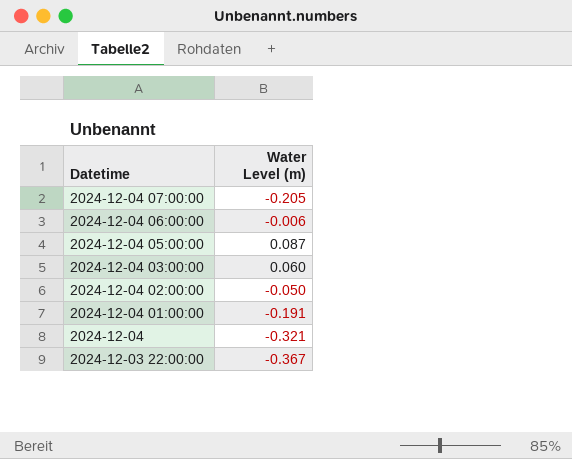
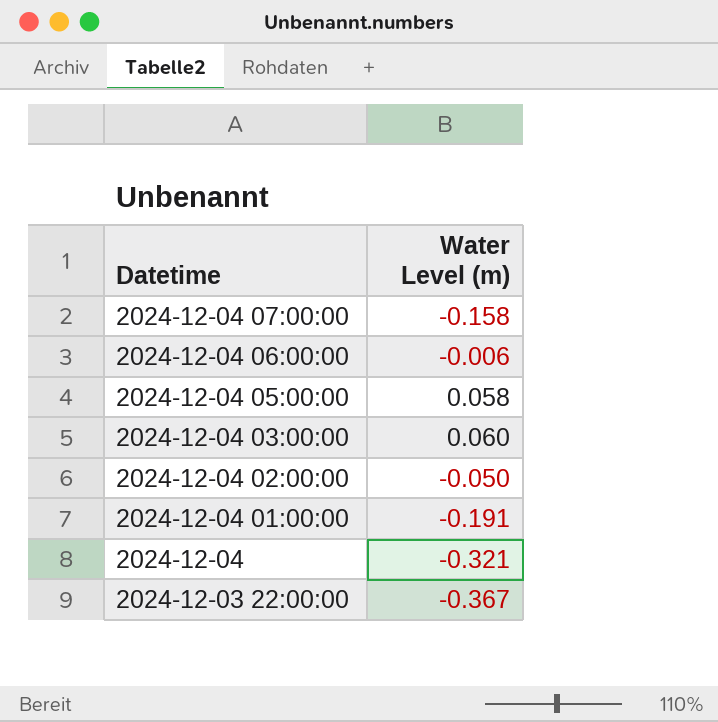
2024-12-04 07:00:00 | Water Level (m): -0.205 -> -0.158
2024-12-04 05:00:00 | Water Level (m): 0.087 -> 0.058

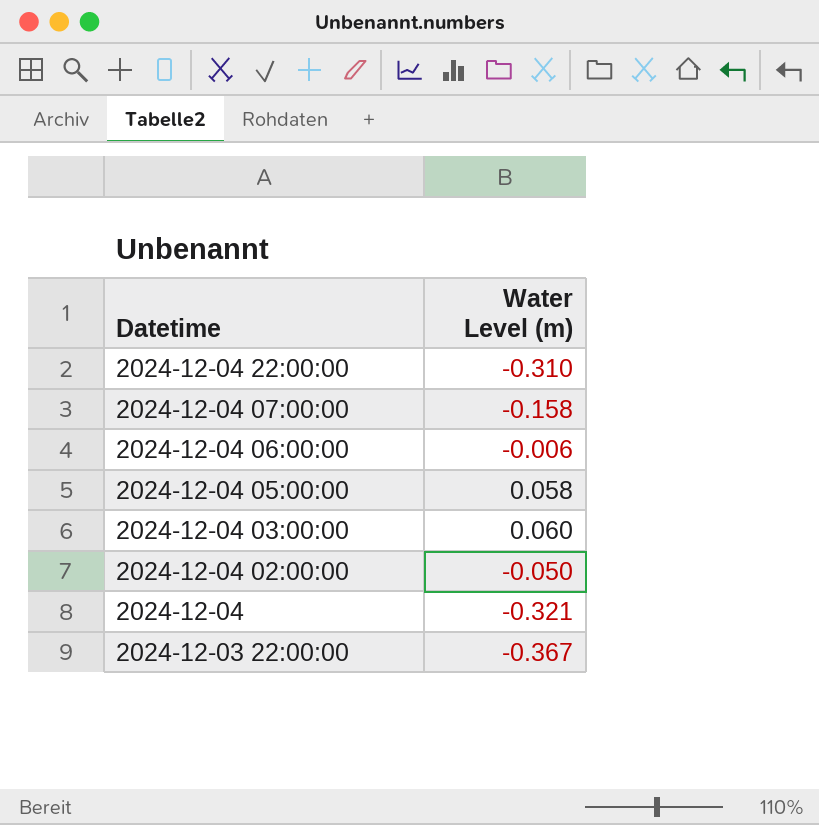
row 2024-12-04 01:00:00: -0.191 -> none
row 2024-12-04 22:00:00: none -> -0.310

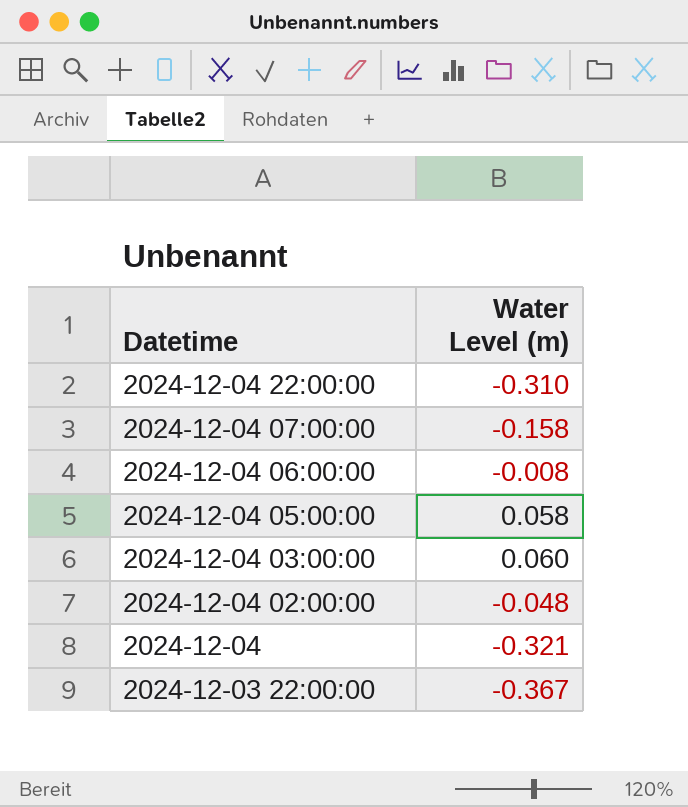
2024-12-04 06:00:00 | Water Level (m): -0.006 -> -0.008
2024-12-04 02:00:00 | Water Level (m): -0.050 -> -0.048

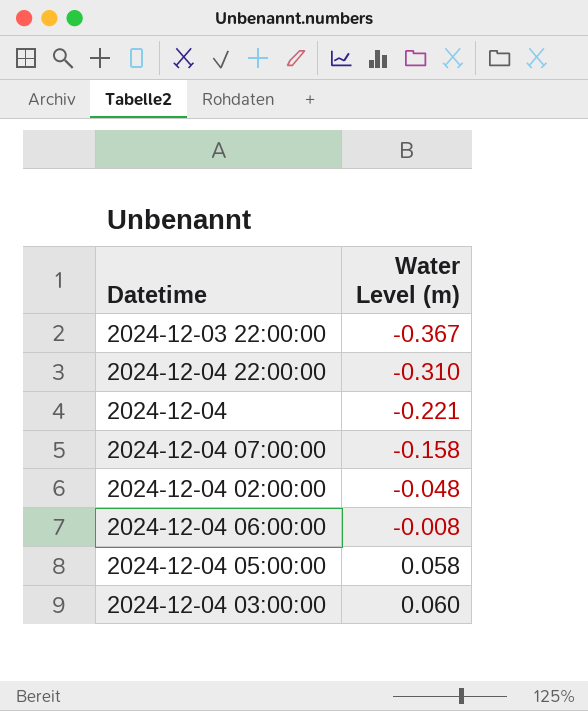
row order: Datetime descending -> Water Level (m) ascending
2024-12-04 | Water Level (m): -0.321 -> -0.221

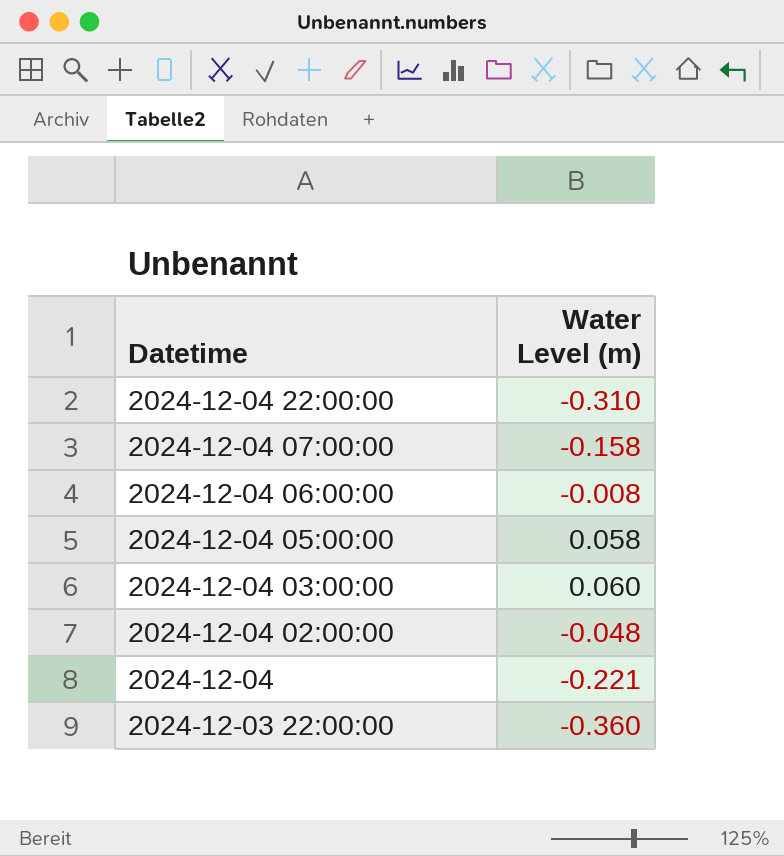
row order: Water Level (m) ascending -> Datetime descending
2024-12-03 22:00:00 | Water Level (m): -0.367 -> -0.360

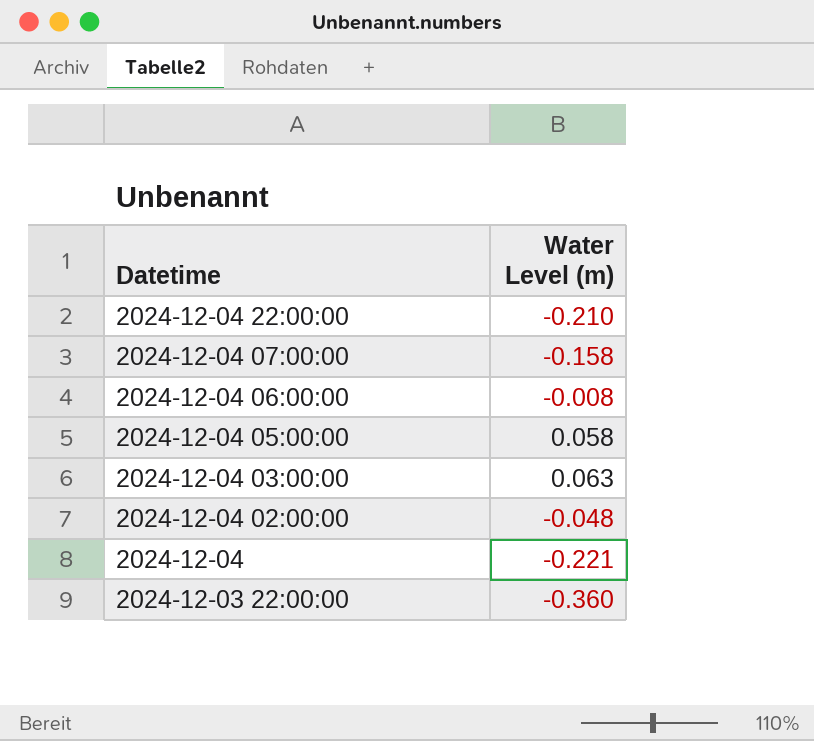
2024-12-04 22:00:00 | Water Level (m): -0.310 -> -0.210
2024-12-04 03:00:00 | Water Level (m): 0.060 -> 0.063

